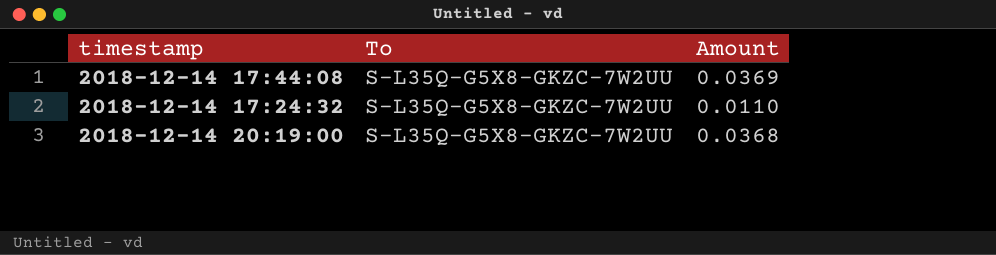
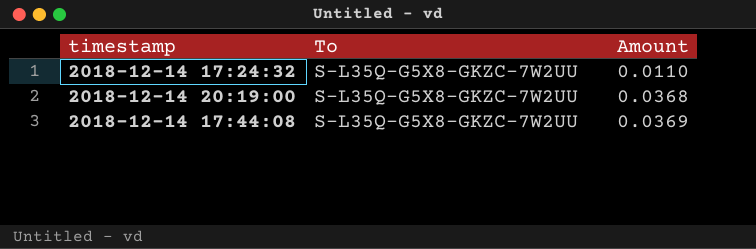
row order: none -> Amount ascending

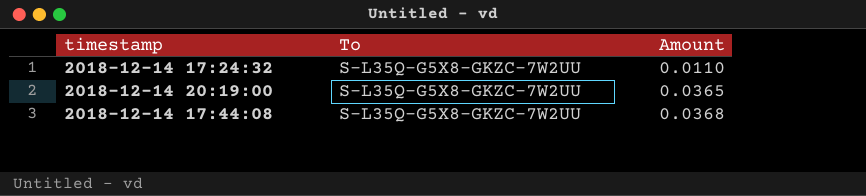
2018-12-14 20:19:00 | Amount: 0.0368 -> 0.0365
2018-12-14 17:44:08 | Amount: 0.0369 -> 0.0368

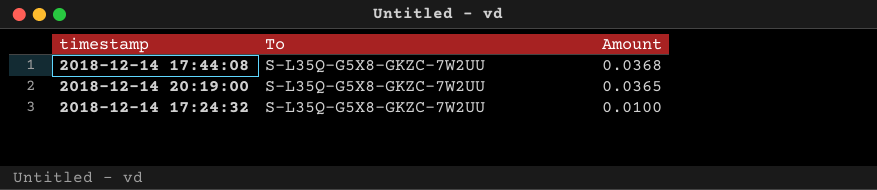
row order: Amount ascending -> Amount descending
2018-12-14 17:24:32 | Amount: 0.0110 -> 0.0100

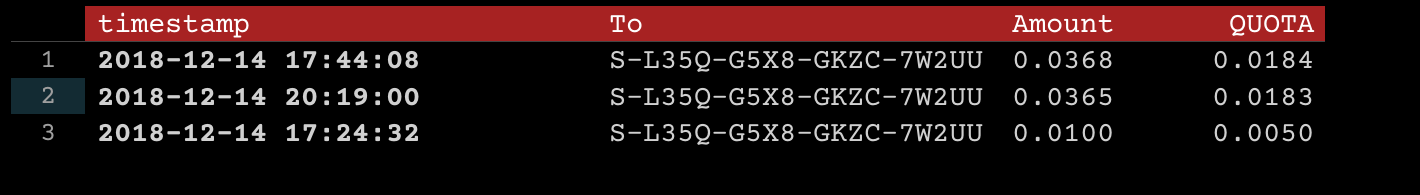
column QUOTA | formula: none -> [Amount] * 0.5

